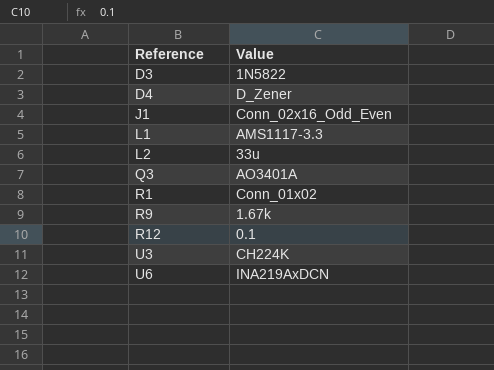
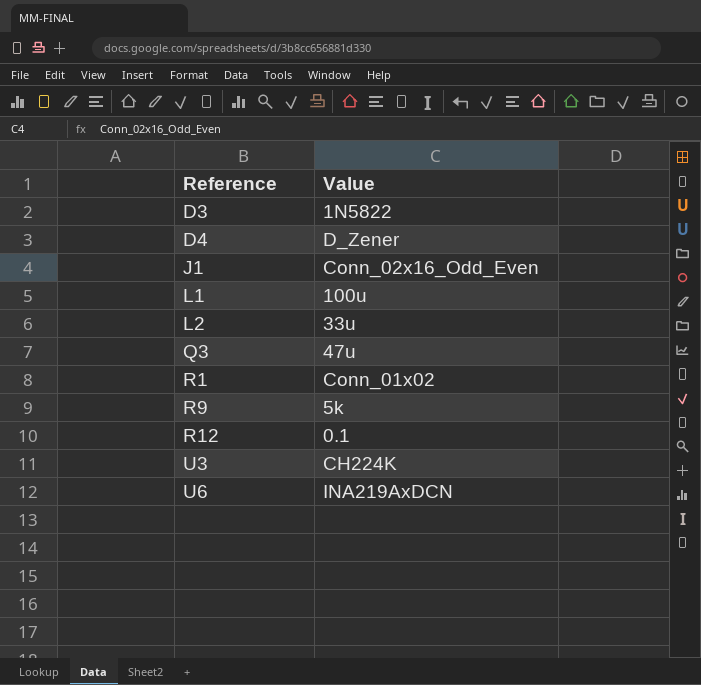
L1 | Value: AMS1117-3.3 -> 100u
Q3 | Value: AO3401A -> 47u
R9 | Value: 1.67k -> 5k

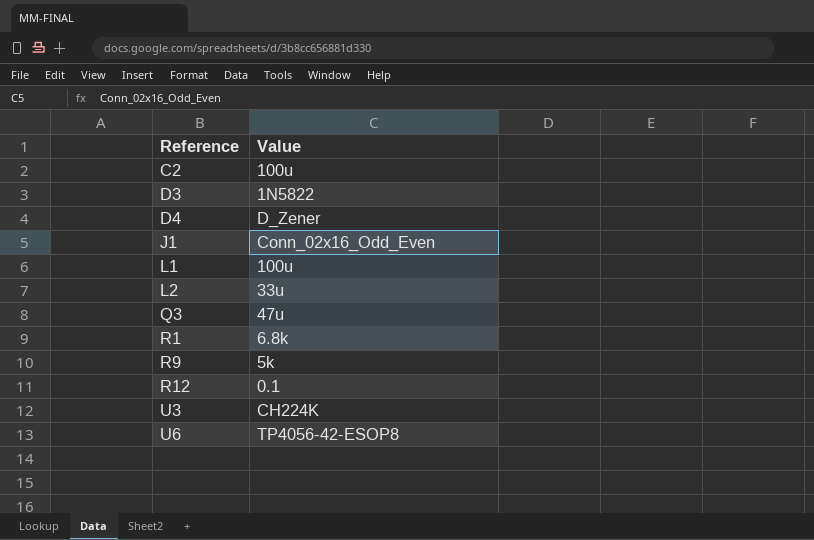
row C2: none -> 100u
R1 | Value: Conn_01x02 -> 6.8k
U6 | Value: INA219AxDCN -> TP4056-42-ESOP8

